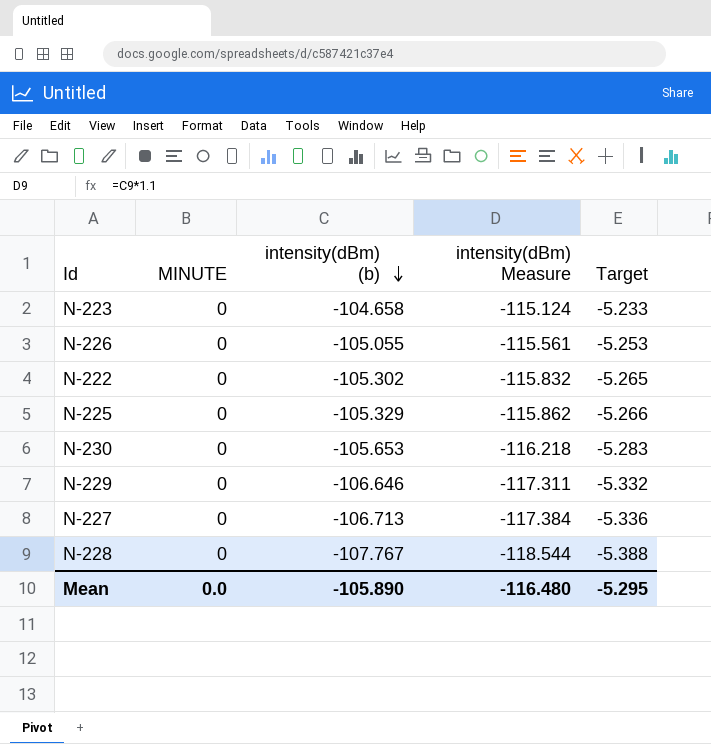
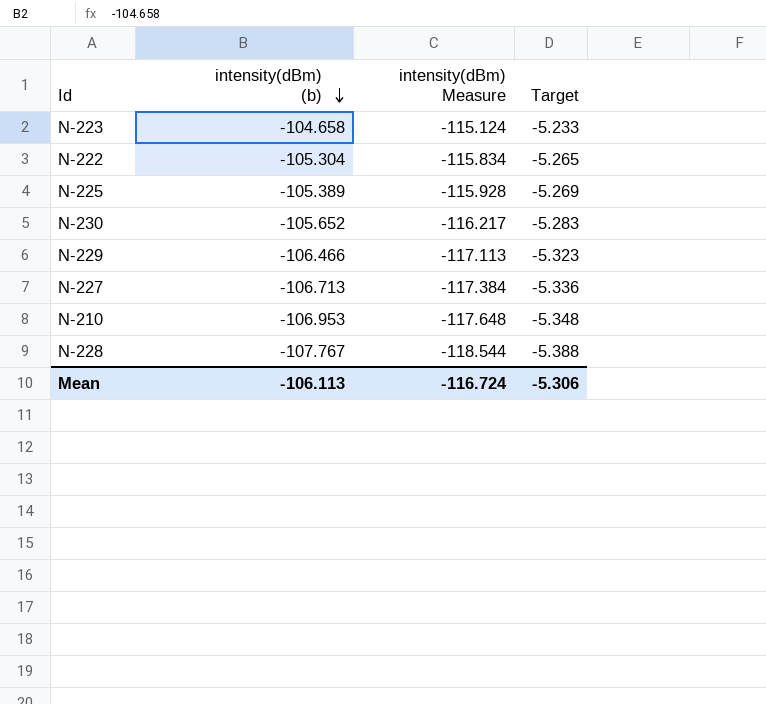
column MINUTE | position: 2 -> none
row N-226: 0 | -105.055 | -115.561 | -5.253 -> none
N-222 | intensity(dBm) (b): -105.302 -> -105.304
N-222 | intensity(dBm) Measure: -115.832 -> -115.834
N-225 | intensity(dBm) (b): -105.329 -> -105.389
N-225 | intensity(dBm) Measure: -115.862 -> -115.928
N-225 | Target: -5.266 -> -5.269
N-230 | intensity(dBm) (b): -105.653 -> -105.652
N-230 | intensity(dBm) Measure: -116.218 -> -116.217
N-229 | intensity(dBm) (b): -106.646 -> -106.466
N-229 | intensity(dBm) Measure: -117.311 -> -117.113
N-229 | Target: -5.332 -> -5.323
row N-210: none -> -106.953 | -117.648 | -5.348
Mean | intensity(dBm) (b): -105.890 -> -106.113
Mean | intensity(dBm) Measure: -116.480 -> -116.724
Mean | Target: -5.295 -> -5.306

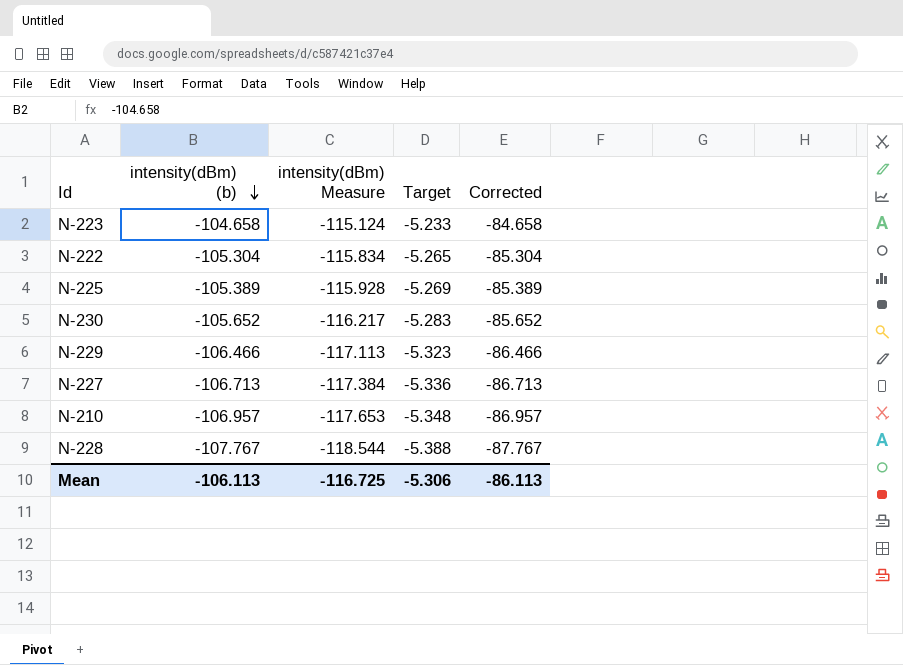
column Corrected | formula: none -> [intensity(dBm) (b)] + 20
N-210 | intensity(dBm) (b): -106.953 -> -106.957
N-210 | intensity(dBm) Measure: -117.648 -> -117.653
Mean | intensity(dBm) Measure: -116.724 -> -116.725

